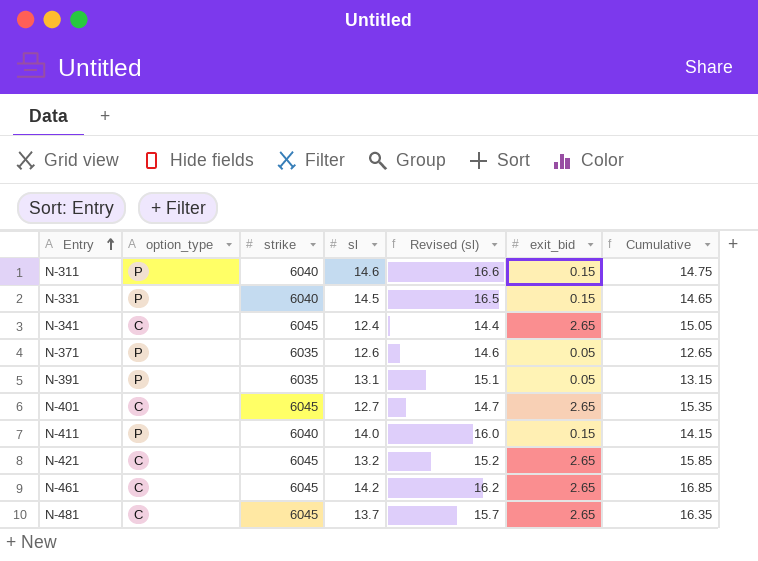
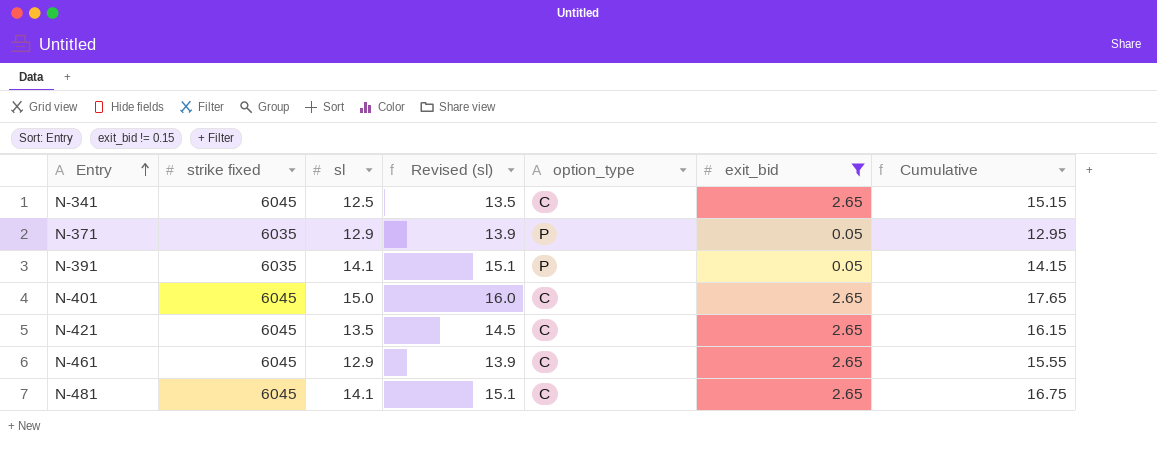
filter: none -> exit_bid != 0.15
column name: strike -> strike fixed
column Revised (sl) | formula: [sl] + 2 -> [sl] + 1
column option_type | position: 2 -> 5
N-341 | sl: 12.4 -> 12.5
N-341 | Cumulative: 15.05 -> 15.15
N-371 | sl: 12.6 -> 12.9
N-371 | Cumulative: 12.65 -> 12.95
N-391 | sl: 13.1 -> 14.1
N-391 | Cumulative: 13.15 -> 14.15
N-401 | sl: 12.7 -> 15.0
N-401 | Cumulative: 15.35 -> 17.65
N-421 | sl: 13.2 -> 13.5
N-421 | Cumulative: 15.85 -> 16.15
N-461 | sl: 14.2 -> 12.9
N-461 | Cumulative: 16.85 -> 15.55
N-481 | sl: 13.7 -> 14.1
N-481 | Cumulative: 16.35 -> 16.75

